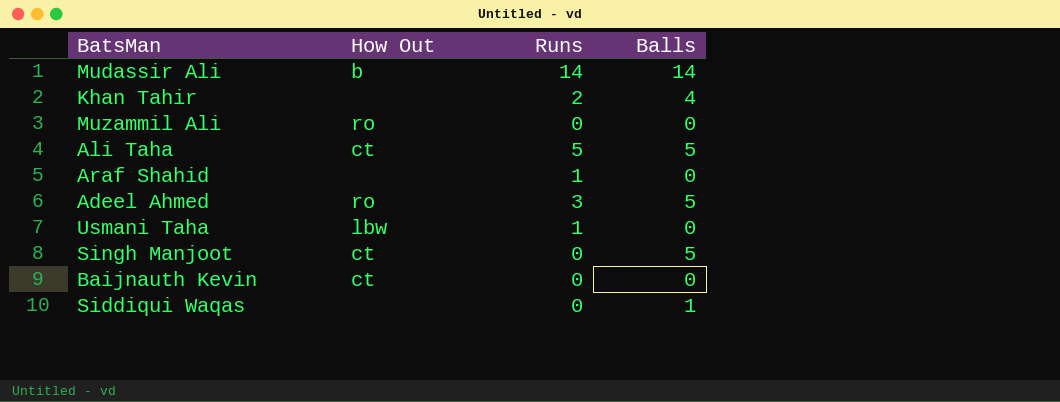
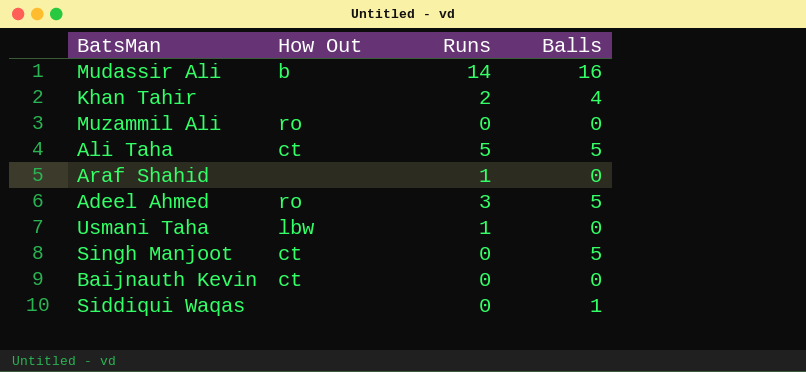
Mudassir Ali | Balls: 14 -> 16

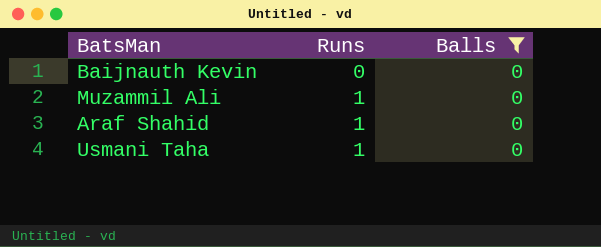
filter: none -> Balls = 0
row order: none -> Runs ascending
column How Out | position: 2 -> none
Muzammil Ali | Runs: 0 -> 1

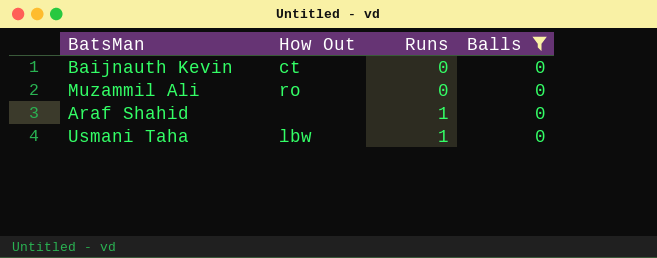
column How Out | position: none -> 2
Muzammil Ali | Runs: 1 -> 0

